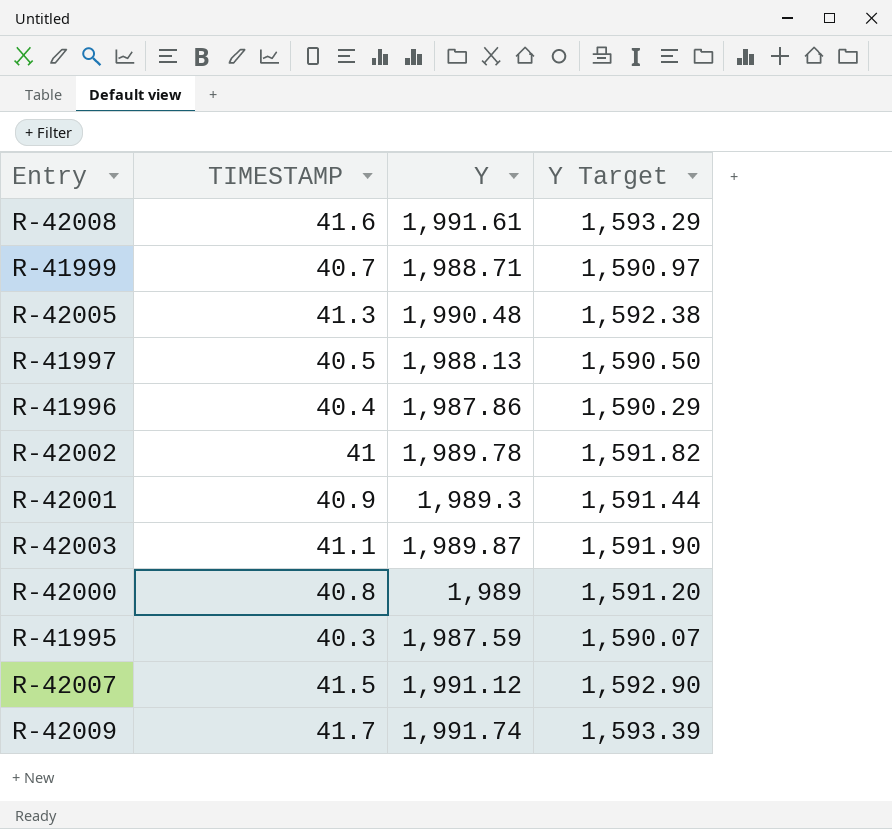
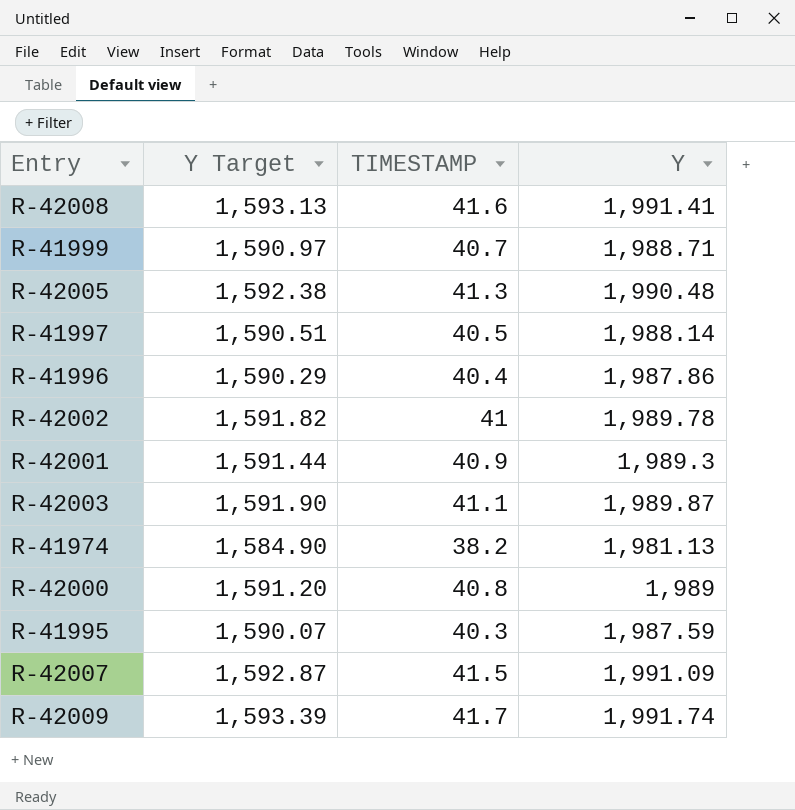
column Y Target | position: 4 -> 2
R-42008 | Y Target: 1,593.29 -> 1,593.13
R-42008 | Y: 1,991.61 -> 1,991.41
R-41997 | Y Target: 1,590.50 -> 1,590.51
R-41997 | Y: 1,988.13 -> 1,988.14
row R-41974: none -> 1,584.90 | 38.2 | 1,981.13
R-42007 | Y Target: 1,592.90 -> 1,592.87
R-42007 | Y: 1,991.12 -> 1,991.09

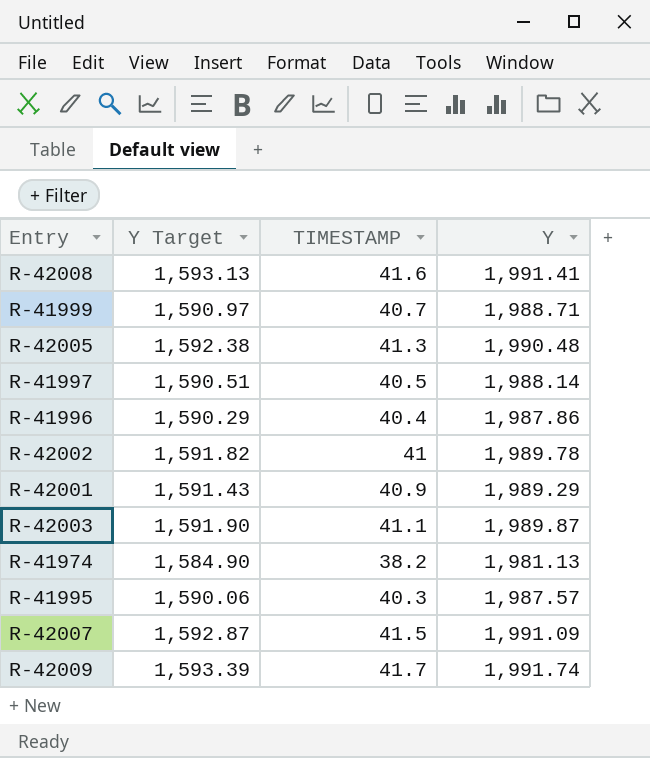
row R-42000: 1,591.20 | 40.8 | 1,989 -> none
R-42001 | Y Target: 1,591.44 -> 1,591.43
R-42001 | Y: 1,989.3 -> 1,989.29
R-41995 | Y Target: 1,590.07 -> 1,590.06
R-41995 | Y: 1,987.59 -> 1,987.57

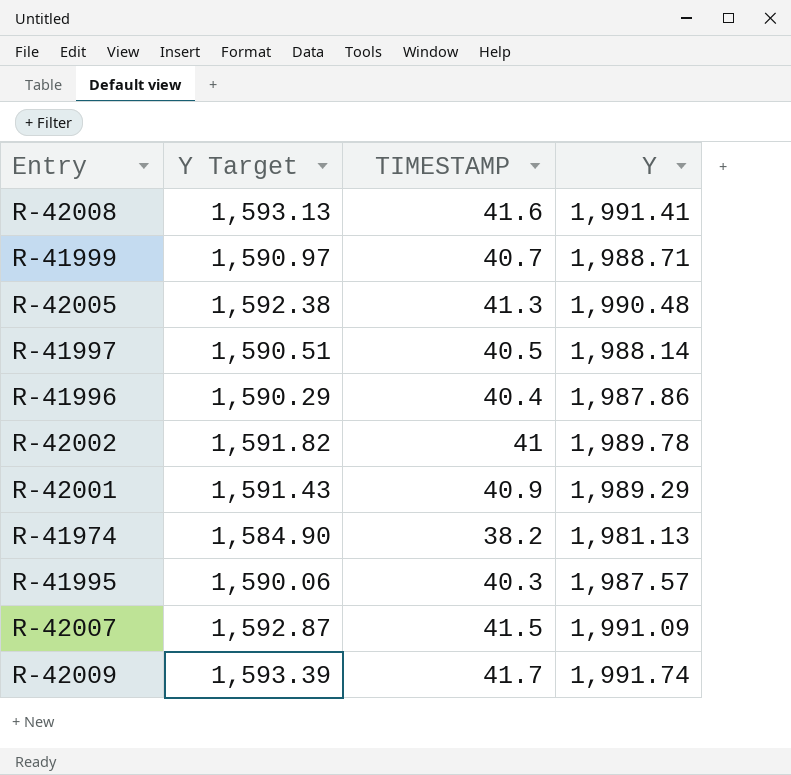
row R-42003: 1,591.90 | 41.1 | 1,989.87 -> none

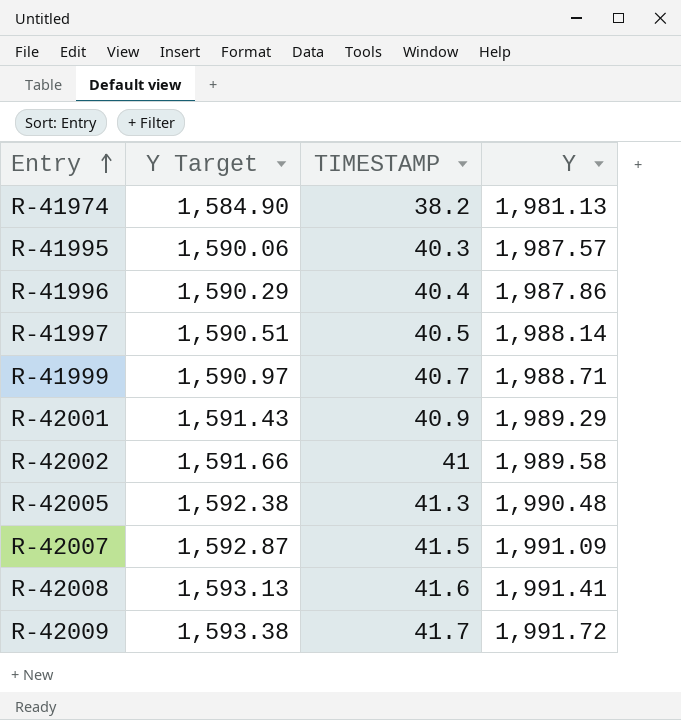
row order: none -> Entry ascending
R-42002 | Y Target: 1,591.82 -> 1,591.66
R-42002 | Y: 1,989.78 -> 1,989.58
R-42009 | Y Target: 1,593.39 -> 1,593.38
R-42009 | Y: 1,991.74 -> 1,991.72

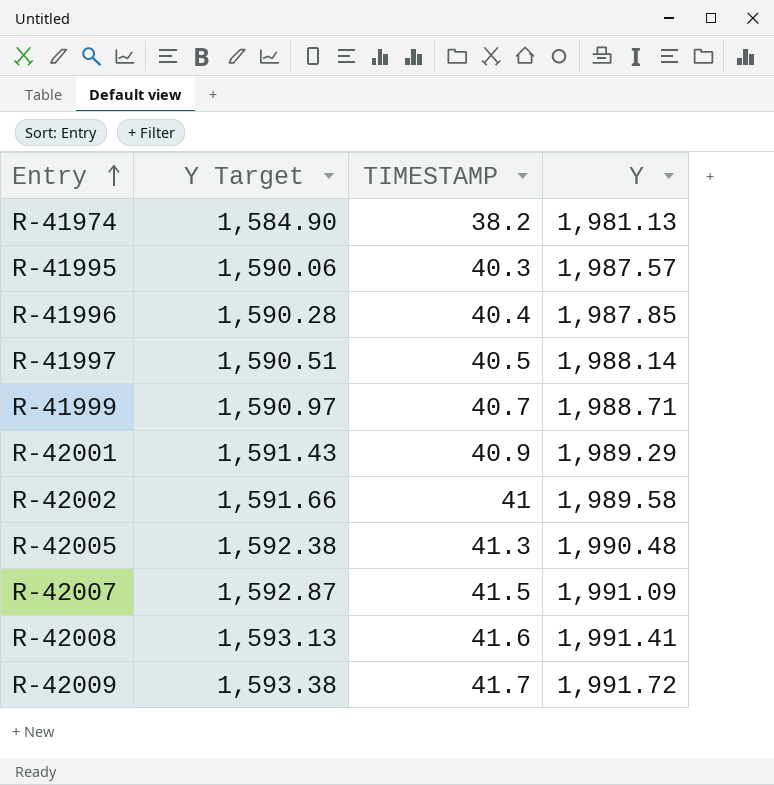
R-41996 | Y Target: 1,590.29 -> 1,590.28
R-41996 | Y: 1,987.86 -> 1,987.85

